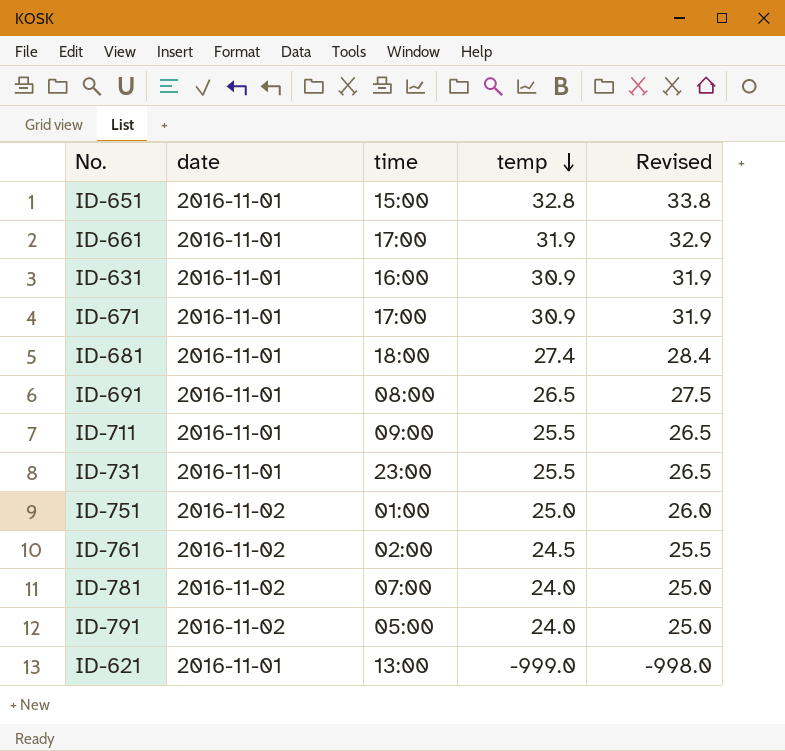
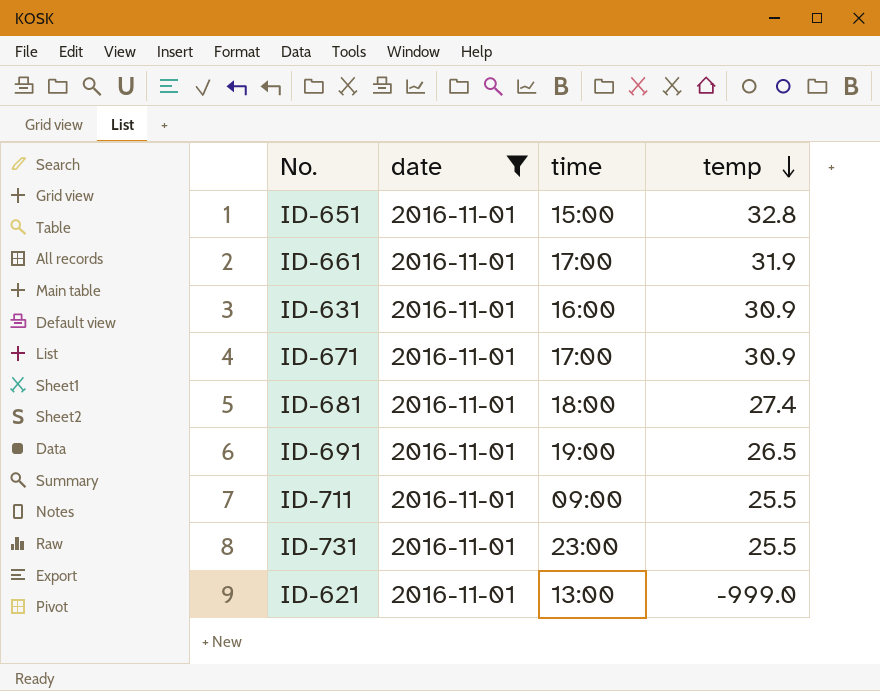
filter: none -> date = 2016-11-01
column Revised | formula: [temp] + 1 -> none
ID-691 | time: 08:00 -> 19:00

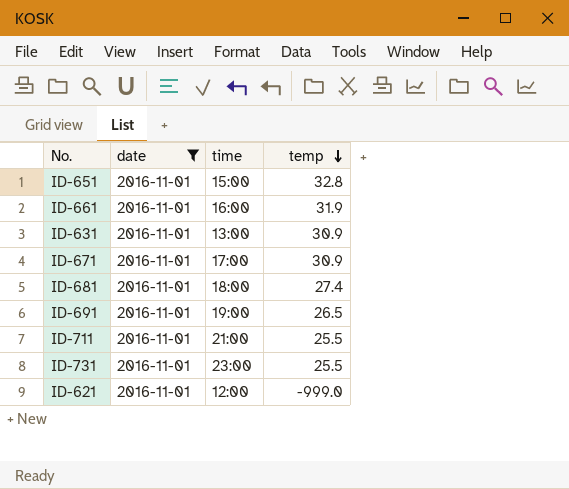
ID-661 | time: 17:00 -> 16:00
ID-631 | time: 16:00 -> 13:00
ID-711 | time: 09:00 -> 21:00
ID-621 | time: 13:00 -> 12:00

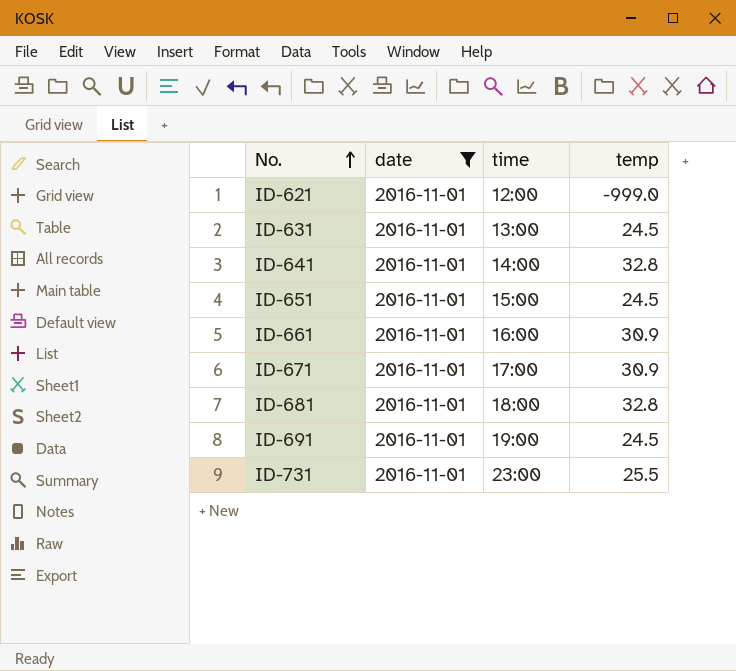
row order: temp descending -> No. ascending
row ID-711: 2016-11-01 | 21:00 | 25.5 -> none
ID-631 | temp: 30.9 -> 24.5
row ID-641: none -> 2016-11-01 | 14:00 | 32.8
ID-651 | temp: 32.8 -> 24.5
ID-661 | temp: 31.9 -> 30.9
ID-681 | temp: 27.4 -> 32.8
ID-691 | temp: 26.5 -> 24.5

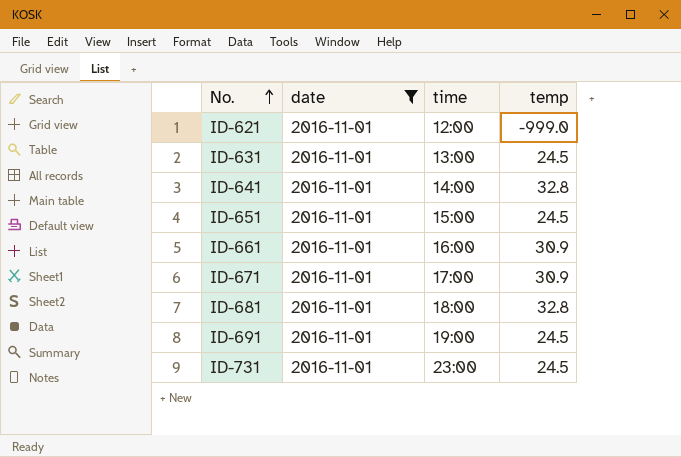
ID-731 | temp: 25.5 -> 24.5

